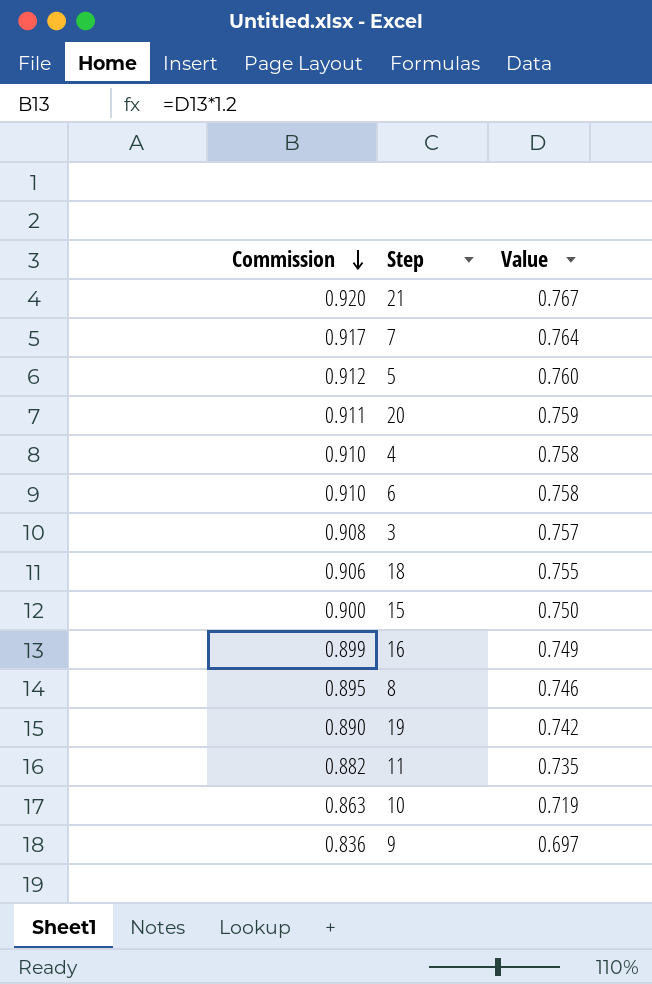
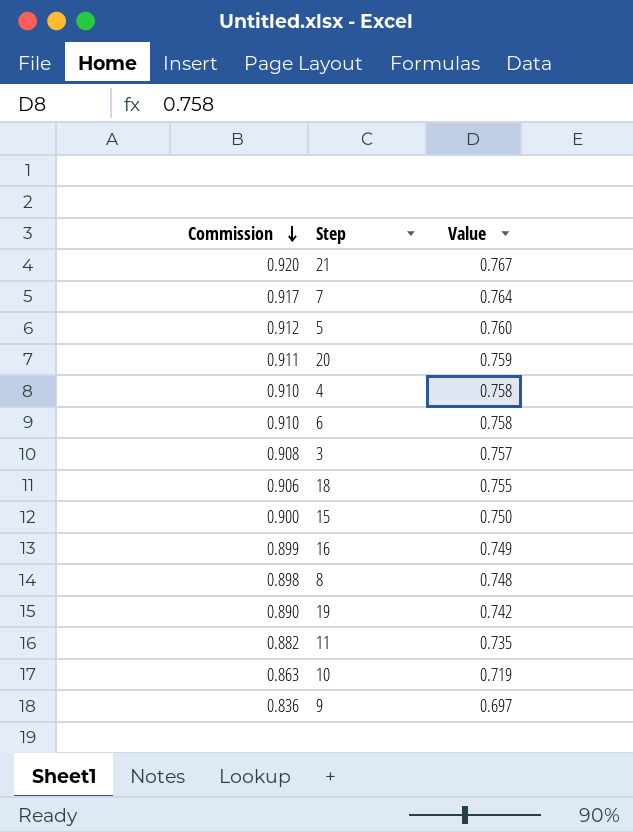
8 | Commission: 0.895 -> 0.898
8 | Value: 0.746 -> 0.748

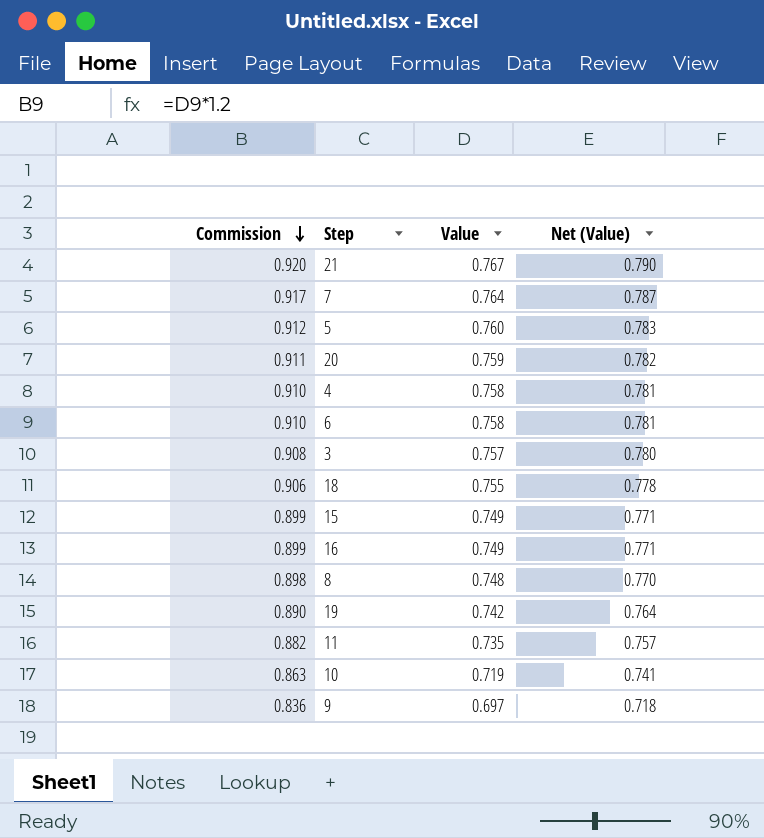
column Net (Value) | formula: none -> [Value] * 1.03
15 | Commission: 0.900 -> 0.899
15 | Value: 0.750 -> 0.749

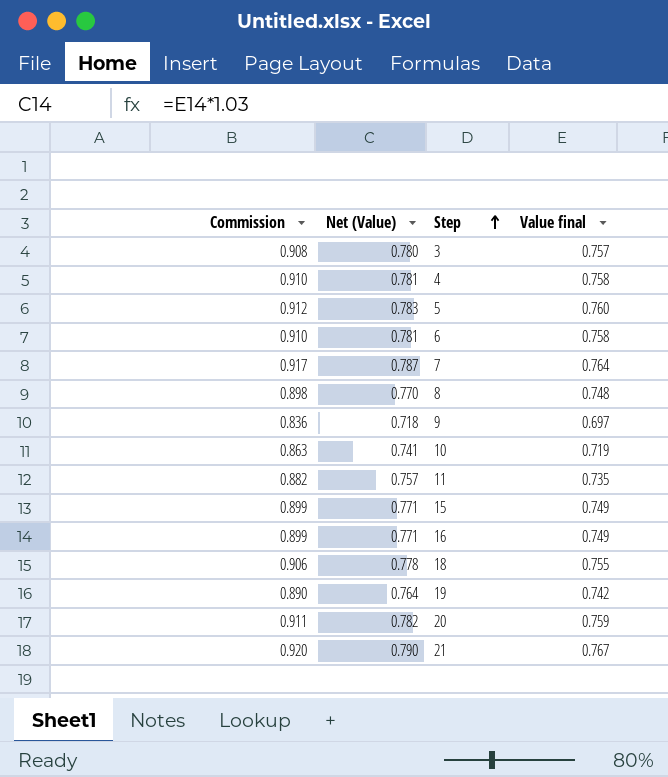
row order: Commission descending -> Step ascending
column Net (Value) | position: 4 -> 2
column name: Value -> Value final

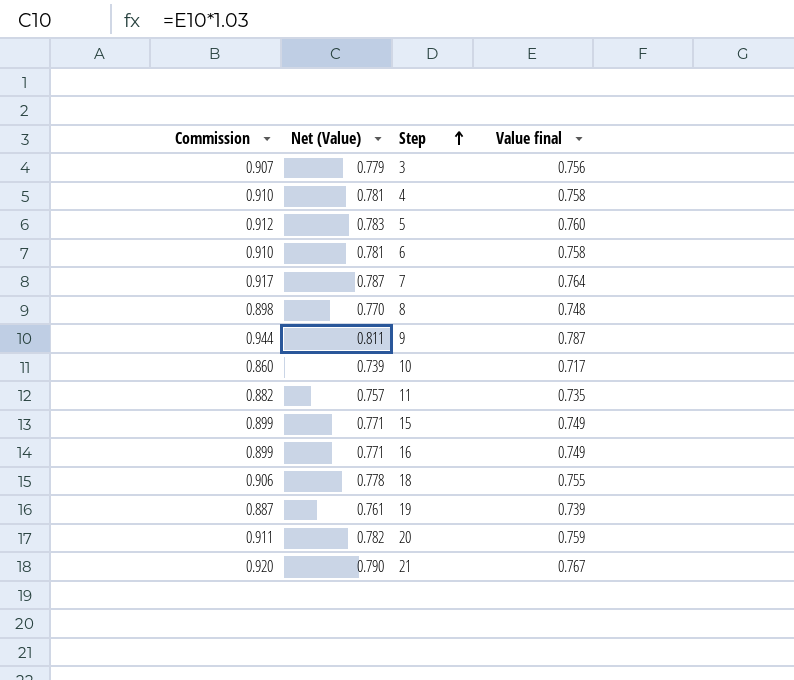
3 | Commission: 0.908 -> 0.907
3 | Net (Value): 0.780 -> 0.779
3 | Value final: 0.757 -> 0.756
9 | Commission: 0.836 -> 0.944
9 | Net (Value): 0.718 -> 0.811
9 | Value final: 0.697 -> 0.787
10 | Commission: 0.863 -> 0.860
10 | Net (Value): 0.741 -> 0.739
10 | Value final: 0.719 -> 0.717
19 | Commission: 0.890 -> 0.887
19 | Net (Value): 0.764 -> 0.761
19 | Value final: 0.742 -> 0.739

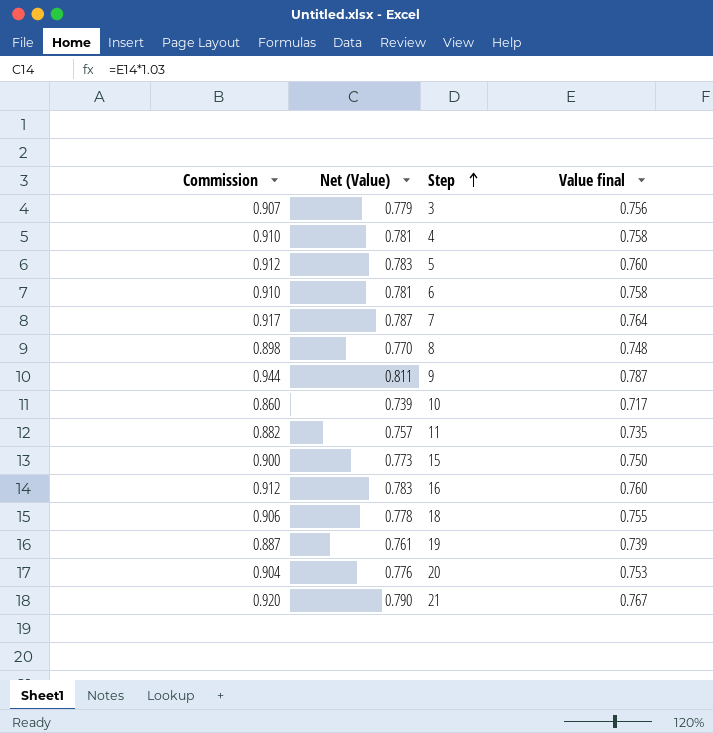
15 | Commission: 0.899 -> 0.900
15 | Net (Value): 0.771 -> 0.773
15 | Value final: 0.749 -> 0.750
16 | Commission: 0.899 -> 0.912
16 | Net (Value): 0.771 -> 0.783
16 | Value final: 0.749 -> 0.760
20 | Commission: 0.911 -> 0.904
20 | Net (Value): 0.782 -> 0.776
20 | Value final: 0.759 -> 0.753

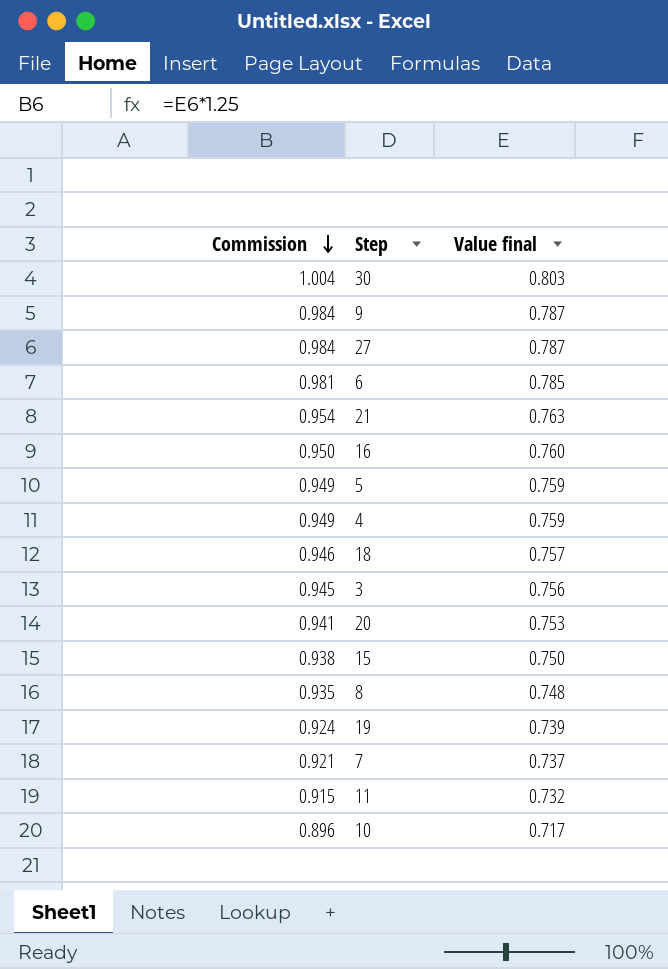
row order: Step ascending -> Commission descending
column Net (Value) | formula: [Value final] * 1.03 -> none
column Commission | formula: [Value final] * 1.2 -> [Value final] * 1.25
row 30: none -> 1.004 | 0.803
row 27: none -> 0.984 | 0.787
6 | Value final: 0.758 -> 0.785
21 | Value final: 0.767 -> 0.763
5 | Value final: 0.760 -> 0.759
4 | Value final: 0.758 -> 0.759
18 | Value final: 0.755 -> 0.757
7 | Value final: 0.764 -> 0.737
11 | Value final: 0.735 -> 0.732

